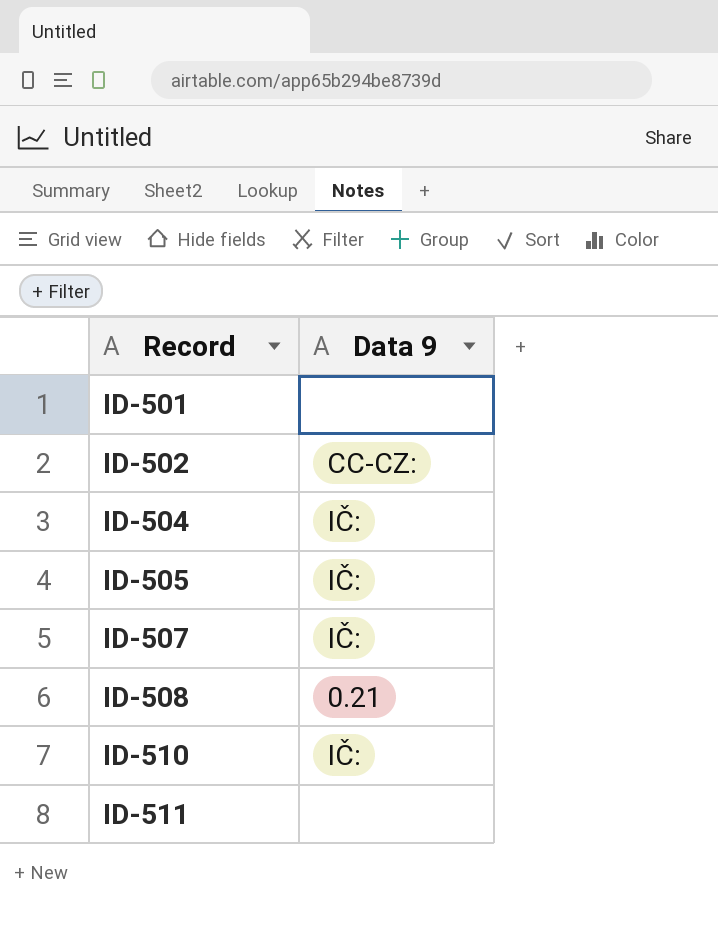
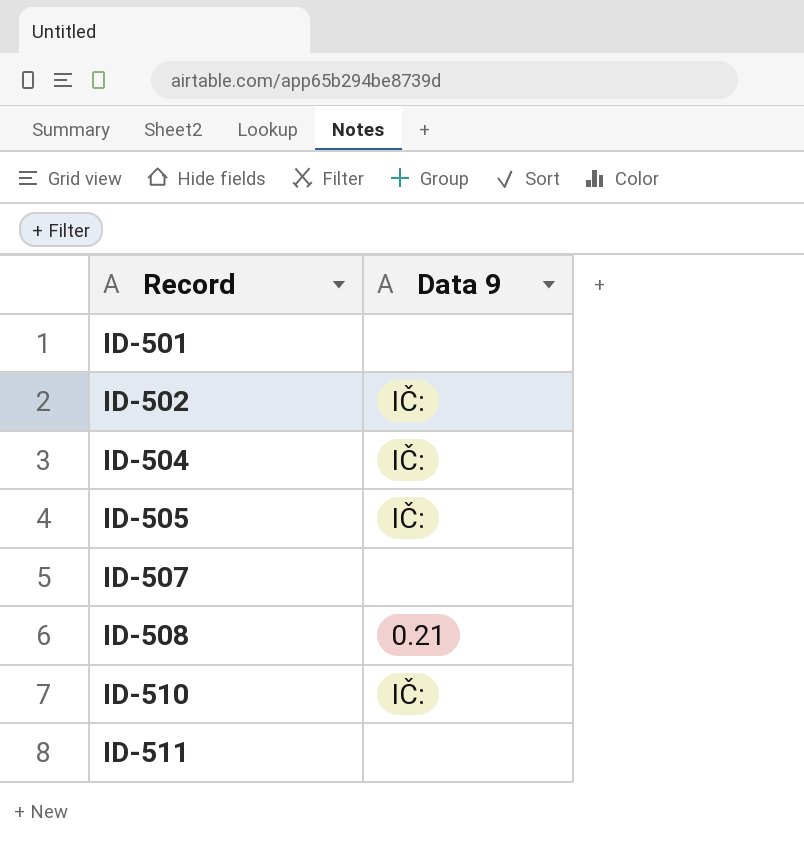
ID-502 | Data 9: CC-CZ: -> IČ:
ID-507 | Data 9: IČ: -> none

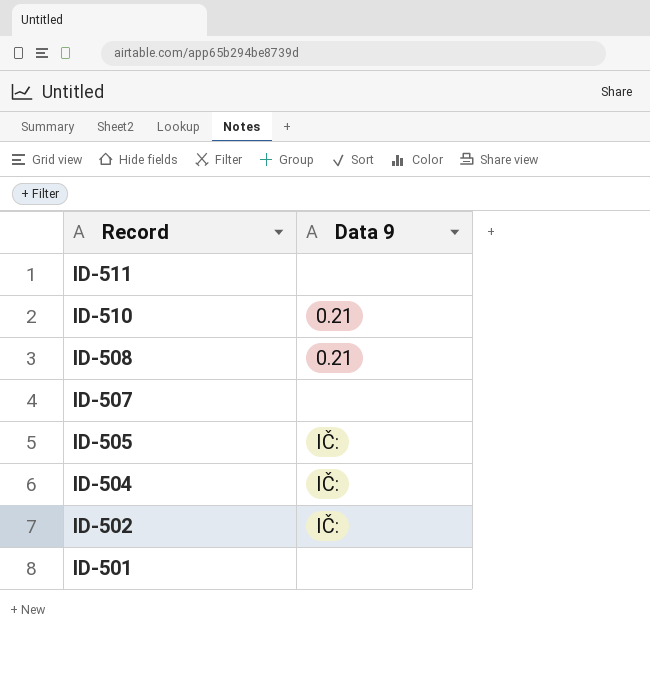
row order: Record ascending -> Record descending
ID-510 | Data 9: IČ: -> 0.21

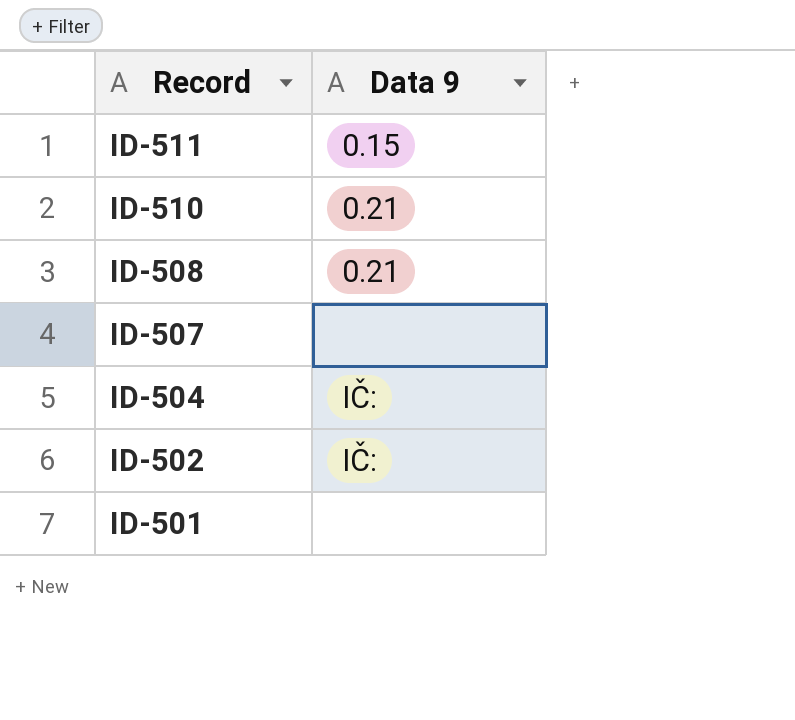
row ID-505: IČ: -> none
ID-511 | Data 9: none -> 0.15

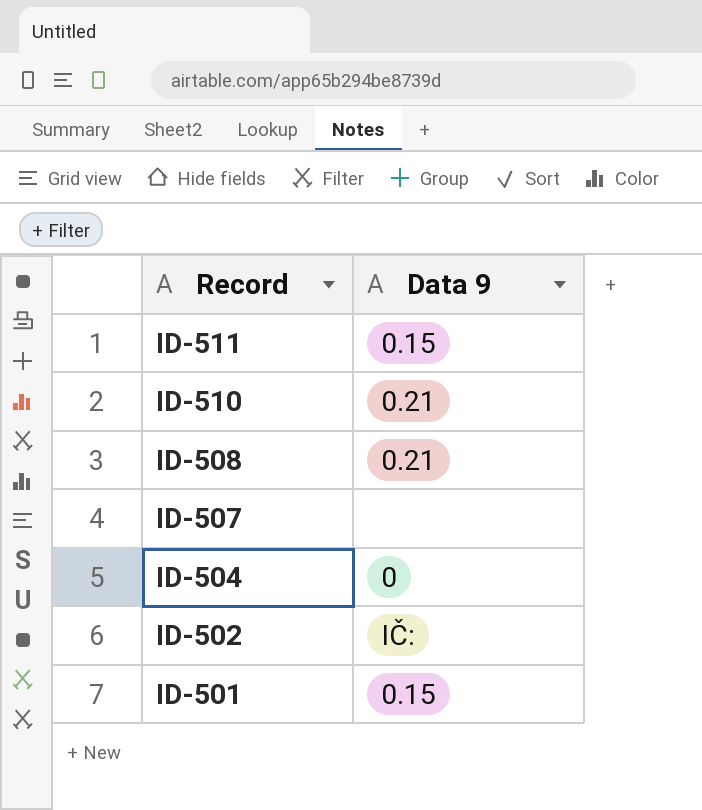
ID-504 | Data 9: IČ: -> 0
ID-501 | Data 9: none -> 0.15

